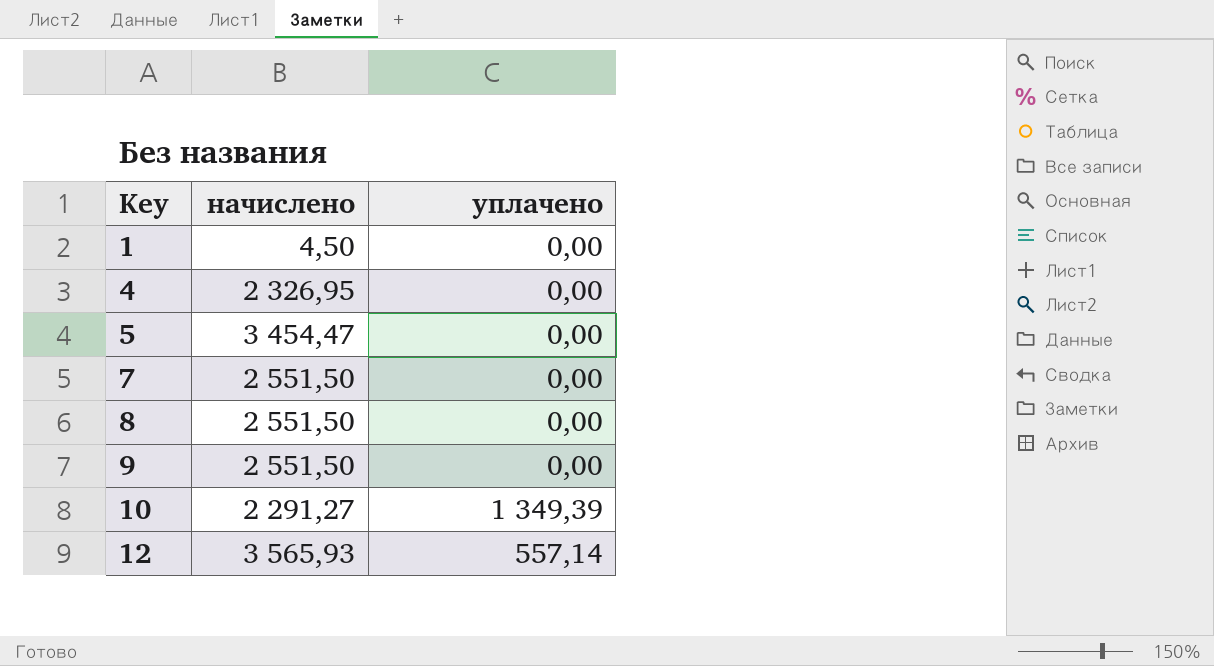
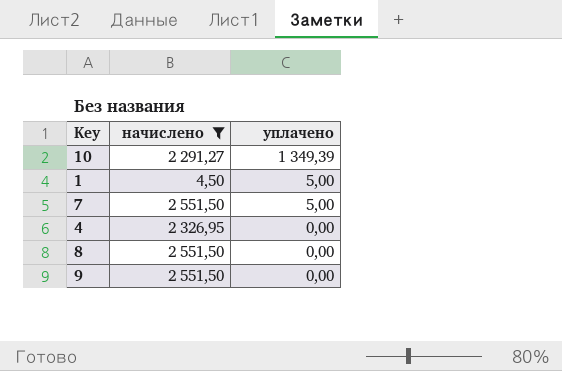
filter: none -> начислено <= 2 551,50
row order: Key ascending -> уплачено descending
1 | уплачено: 0,00 -> 5,00
7 | уплачено: 0,00 -> 5,00

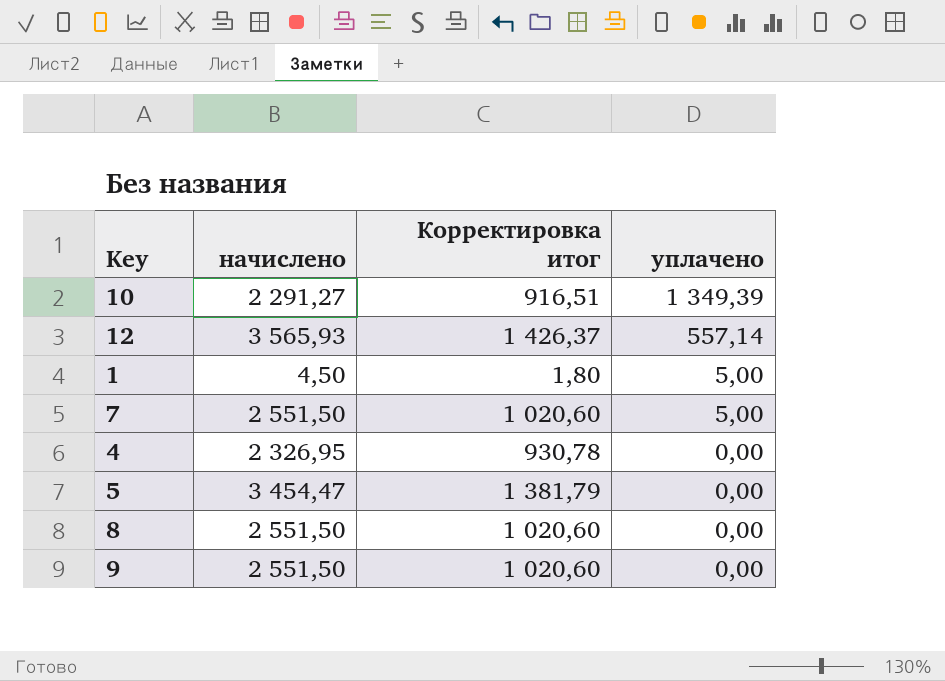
filter: начислено <= 2 551,50 -> none
column Корректировка итог | formula: none -> [начислено] * 0,4

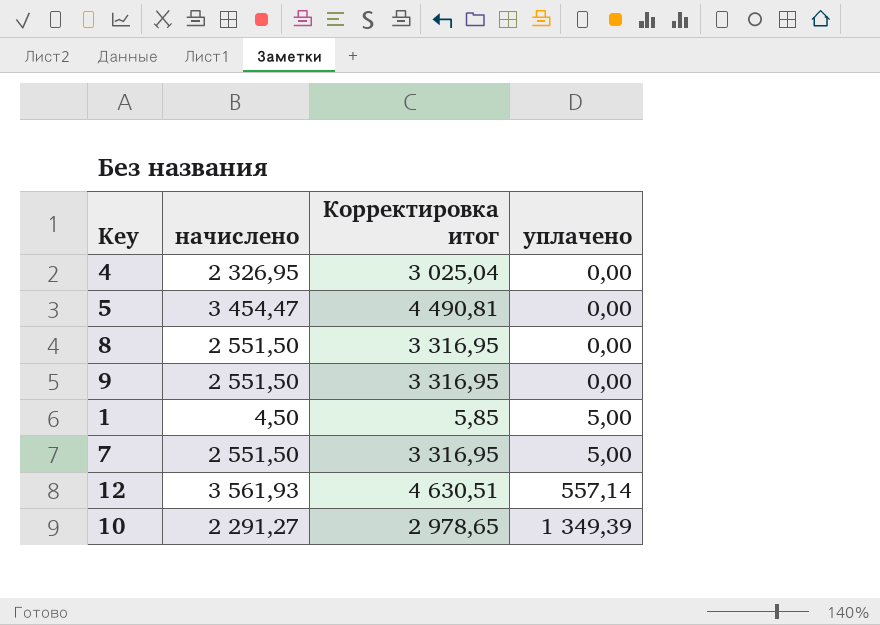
row order: уплачено descending -> уплачено ascending
column Корректировка итог | formula: [начислено] * 0,4 -> [начислено] * 1,3
12 | начислено: 3 565,93 -> 3 561,93

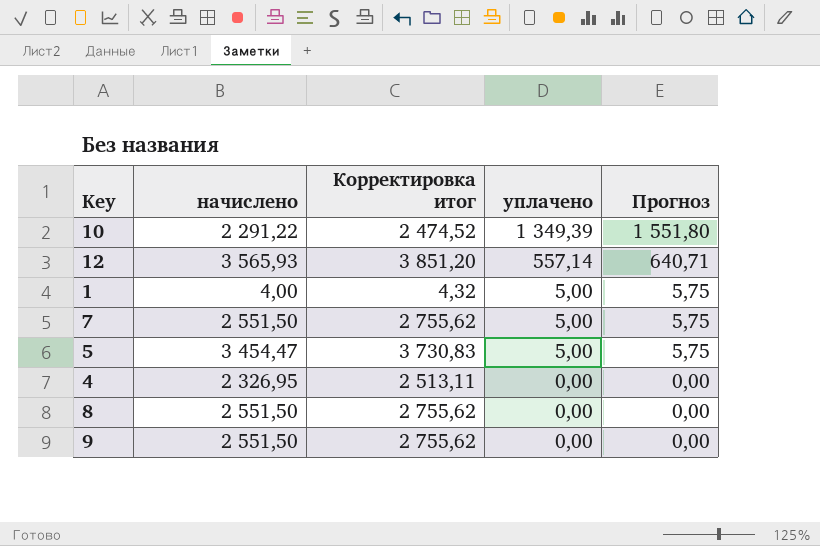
row order: уплачено ascending -> уплачено descending
column Корректировка итог | formula: [начислено] * 1,3 -> [начислено] * 1,08
column Прогноз | formula: none -> [уплачено] * 1,15
10 | начислено: 2 291,27 -> 2 291,22
12 | начислено: 3 561,93 -> 3 565,93
1 | начислено: 4,50 -> 4,00
5 | уплачено: 0,00 -> 5,00

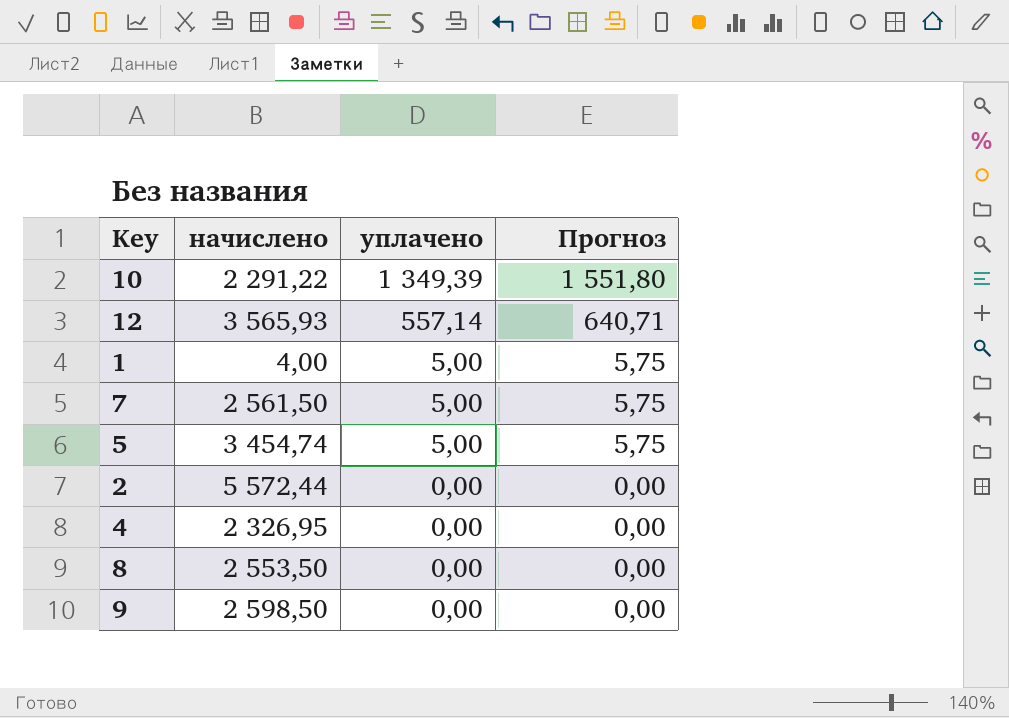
column Корректировка итог | formula: [начислено] * 1,08 -> none
7 | начислено: 2 551,50 -> 2 561,50
5 | начислено: 3 454,47 -> 3 454,74
row 2: none -> 5 572,44 | 0,00 | 0,00
8 | начислено: 2 551,50 -> 2 553,50
9 | начислено: 2 551,50 -> 2 598,50

